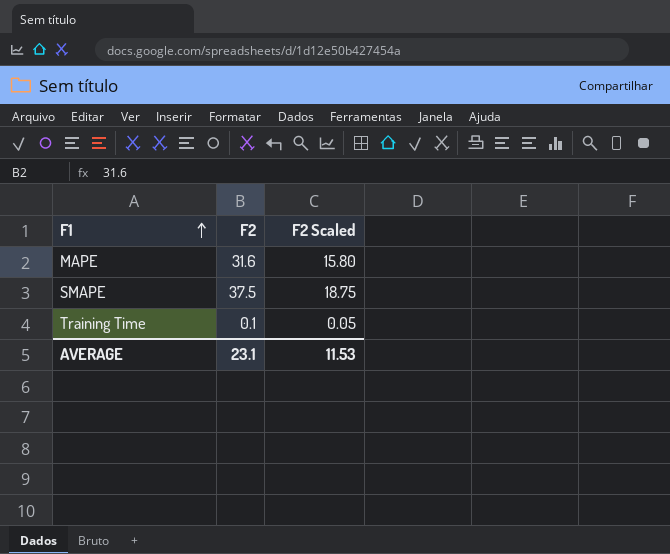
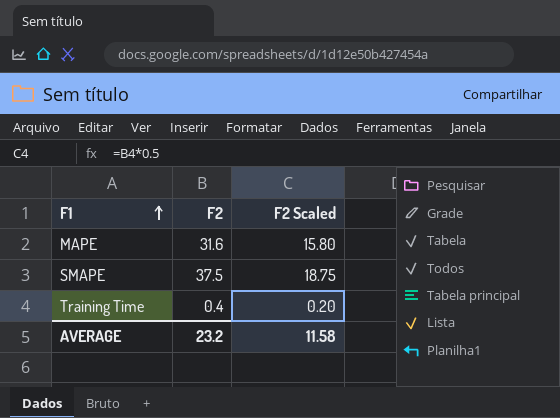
Training Time | F2: 0.1 -> 0.4
Training Time | F2 Scaled: 0.05 -> 0.20
AVERAGE | F2: 23.1 -> 23.2
AVERAGE | F2 Scaled: 11.53 -> 11.58

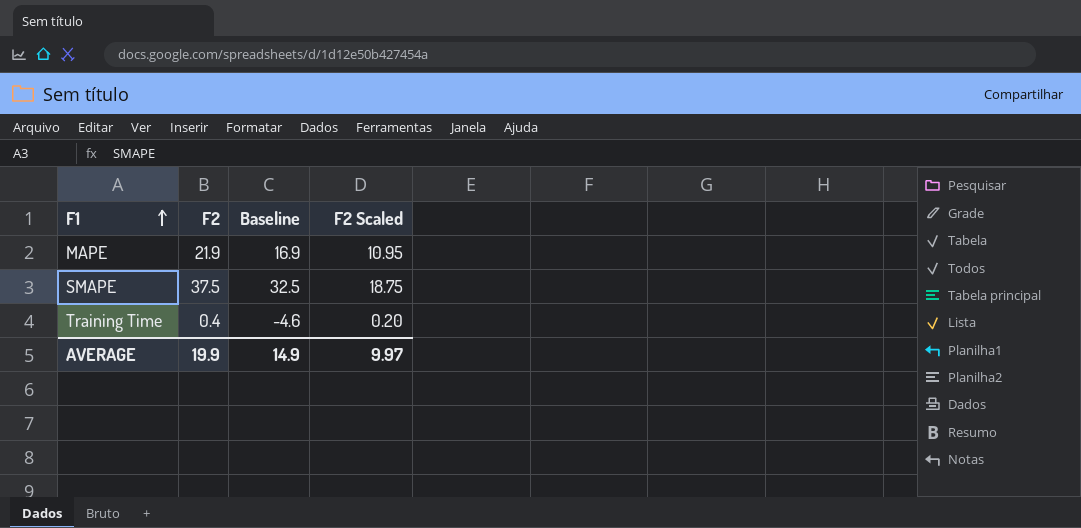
column Baseline | formula: none -> [F2] - 5
MAPE | F2: 31.6 -> 21.9
MAPE | F2 Scaled: 15.80 -> 10.95
AVERAGE | F2: 23.2 -> 19.9
AVERAGE | F2 Scaled: 11.58 -> 9.97

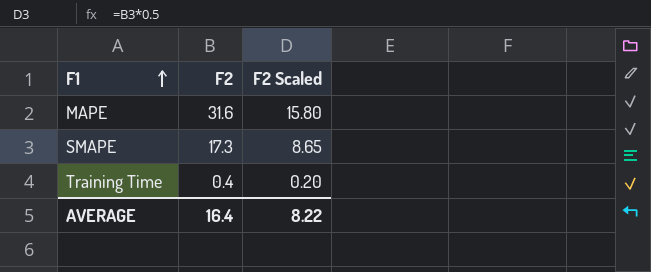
column Baseline | formula: [F2] - 5 -> none
MAPE | F2: 21.9 -> 31.6
MAPE | F2 Scaled: 10.95 -> 15.80
SMAPE | F2: 37.5 -> 17.3
SMAPE | F2 Scaled: 18.75 -> 8.65
AVERAGE | F2: 19.9 -> 16.4
AVERAGE | F2 Scaled: 9.97 -> 8.22

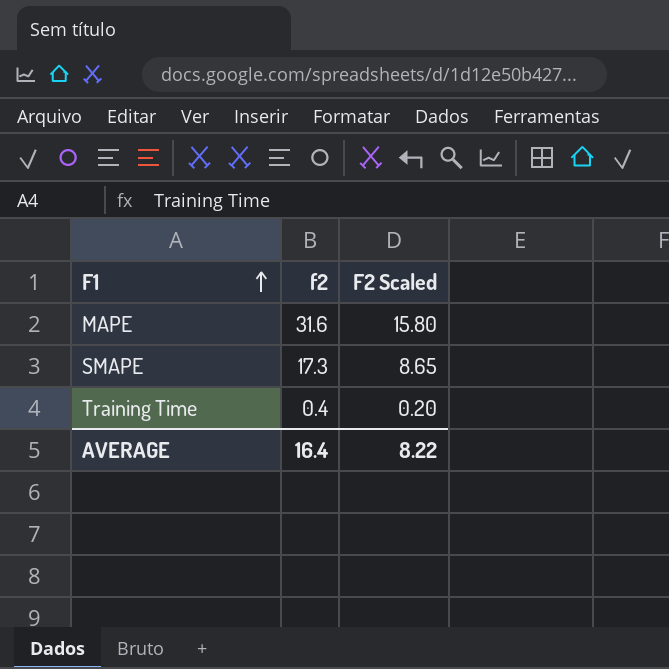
column name: F2 -> f2

